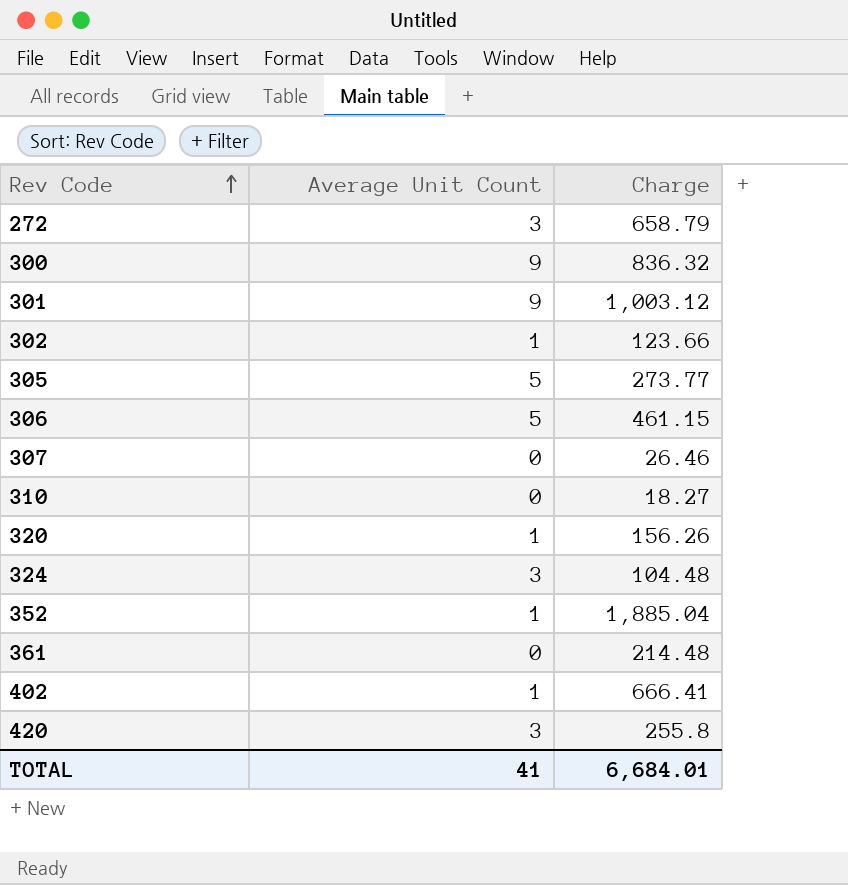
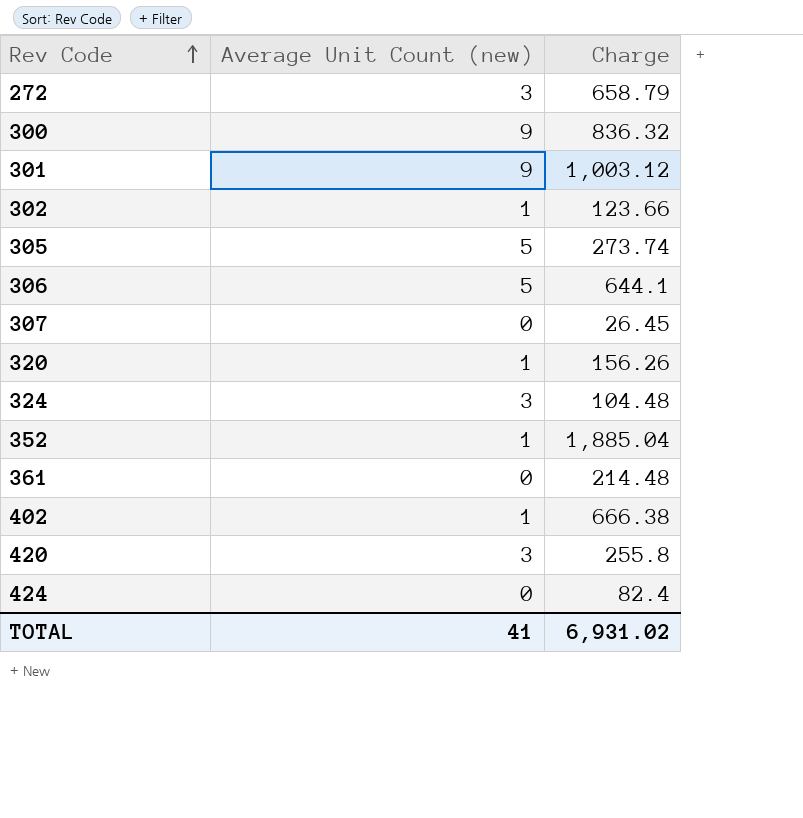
column name: Average Unit Count -> Average Unit Count (new)
row 310: 0 | 18.27 -> none
305 | Charge: 273.77 -> 273.74
306 | Charge: 461.15 -> 644.1
307 | Charge: 26.46 -> 26.45
402 | Charge: 666.41 -> 666.38
row 424: none -> 0 | 82.4
TOTAL | Charge: 6,684.01 -> 6,931.02

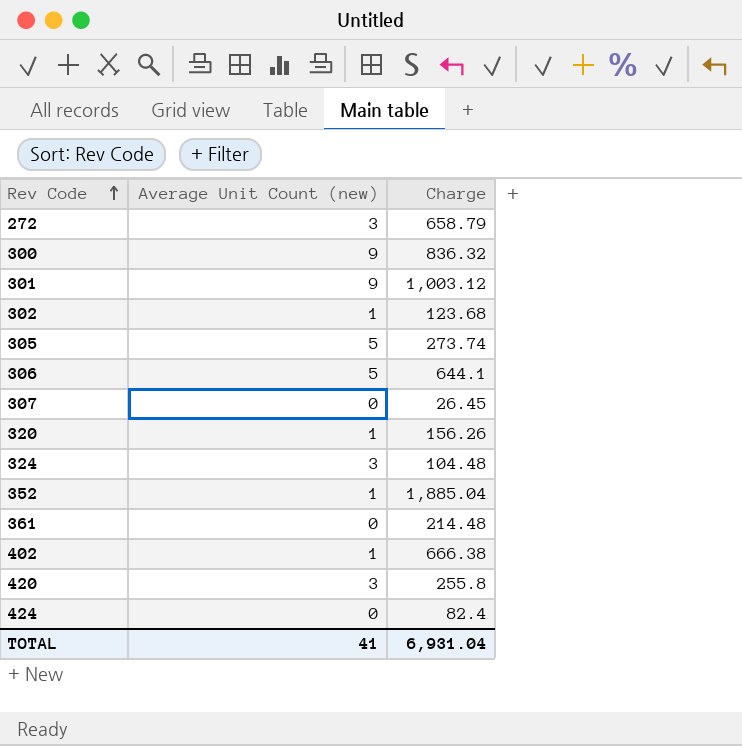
302 | Charge: 123.66 -> 123.68
TOTAL | Charge: 6,931.02 -> 6,931.04

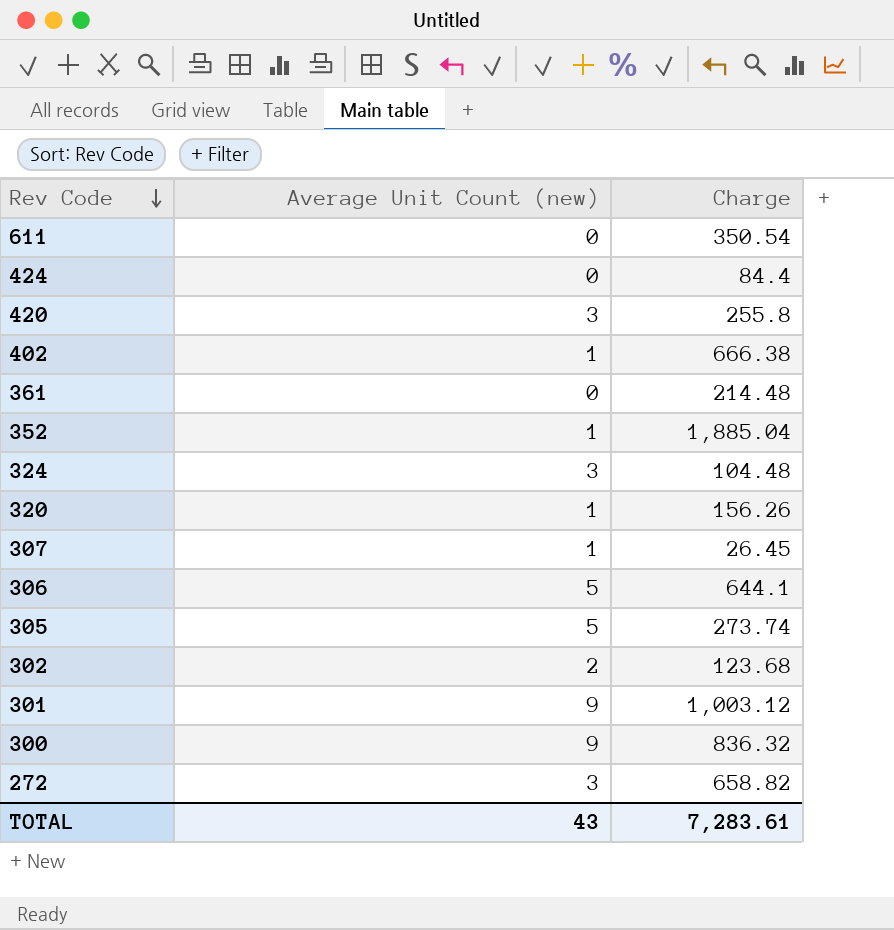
row order: Rev Code ascending -> Rev Code descending
row 611: none -> 0 | 350.54
424 | Charge: 82.4 -> 84.4
307 | Average Unit Count (new): 0 -> 1
302 | Average Unit Count (new): 1 -> 2
272 | Charge: 658.79 -> 658.82
TOTAL | Average Unit Count (new): 41 -> 43
TOTAL | Charge: 6,931.04 -> 7,283.61

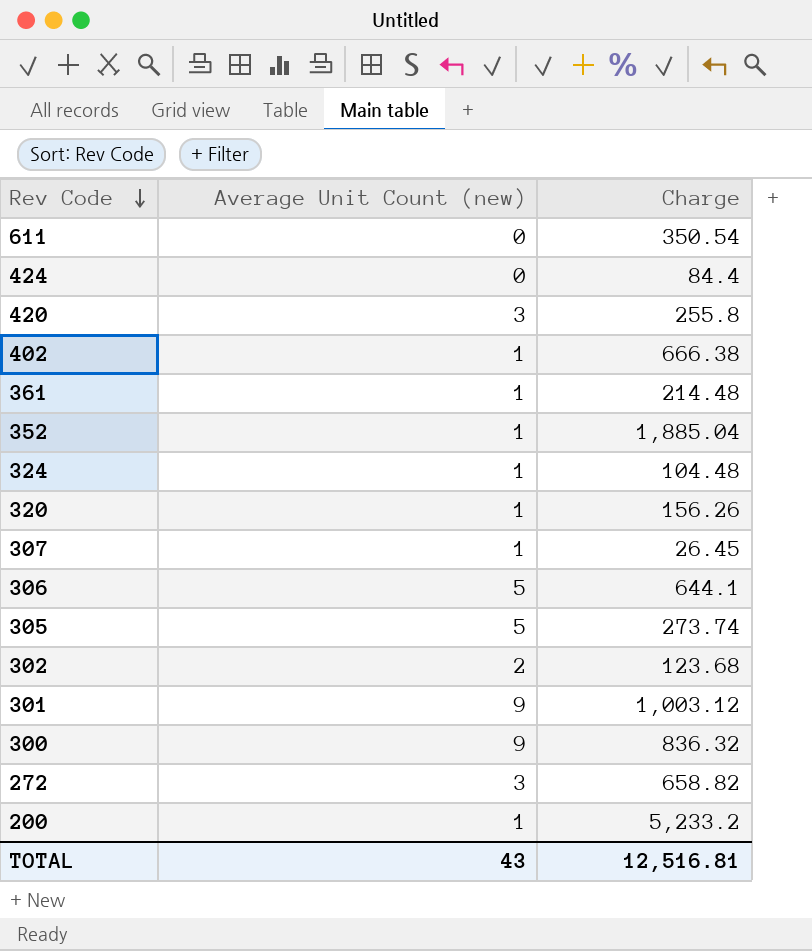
361 | Average Unit Count (new): 0 -> 1
324 | Average Unit Count (new): 3 -> 1
row 200: none -> 1 | 5,233.2
TOTAL | Charge: 7,283.61 -> 12,516.81

